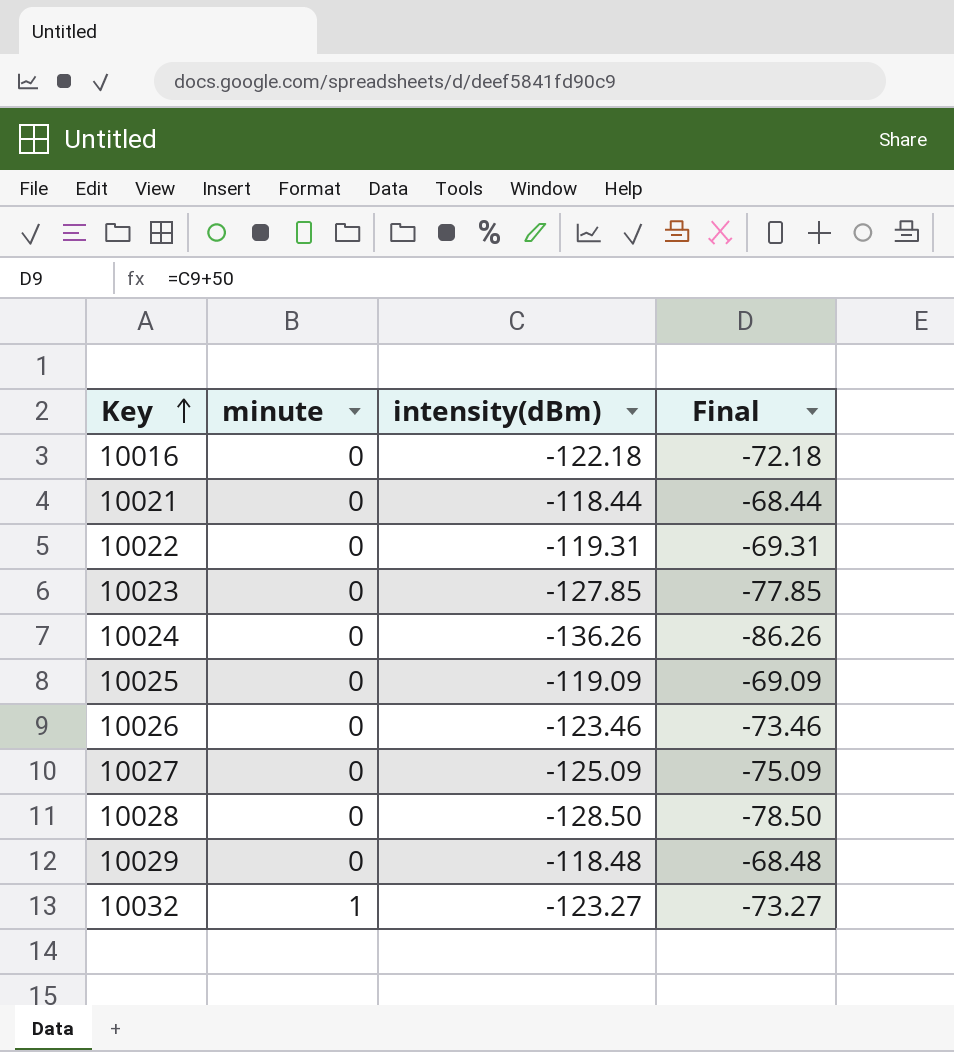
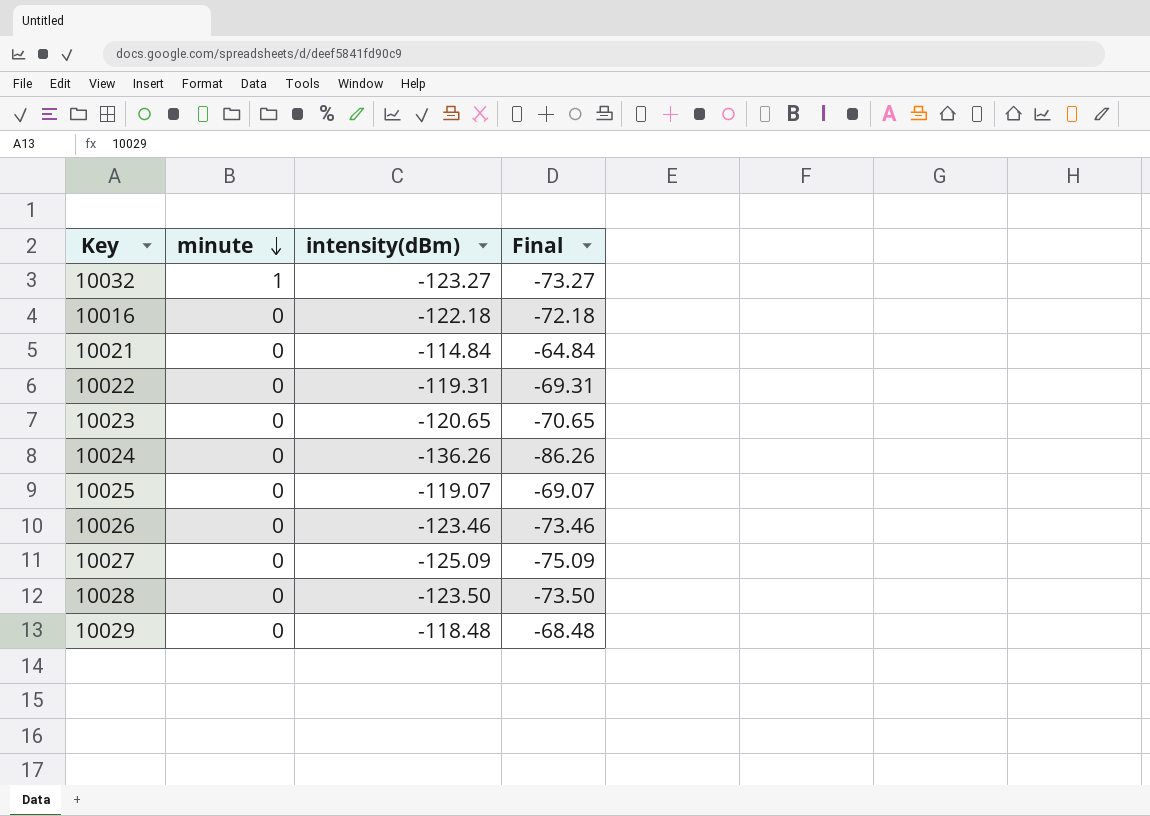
row order: Key ascending -> minute descending
10021 | intensity(dBm): -118.44 -> -114.84
10021 | Final: -68.44 -> -64.84
10023 | intensity(dBm): -127.85 -> -120.65
10023 | Final: -77.85 -> -70.65
10025 | intensity(dBm): -119.09 -> -119.07
10025 | Final: -69.09 -> -69.07
10028 | intensity(dBm): -128.50 -> -123.50
10028 | Final: -78.50 -> -73.50

